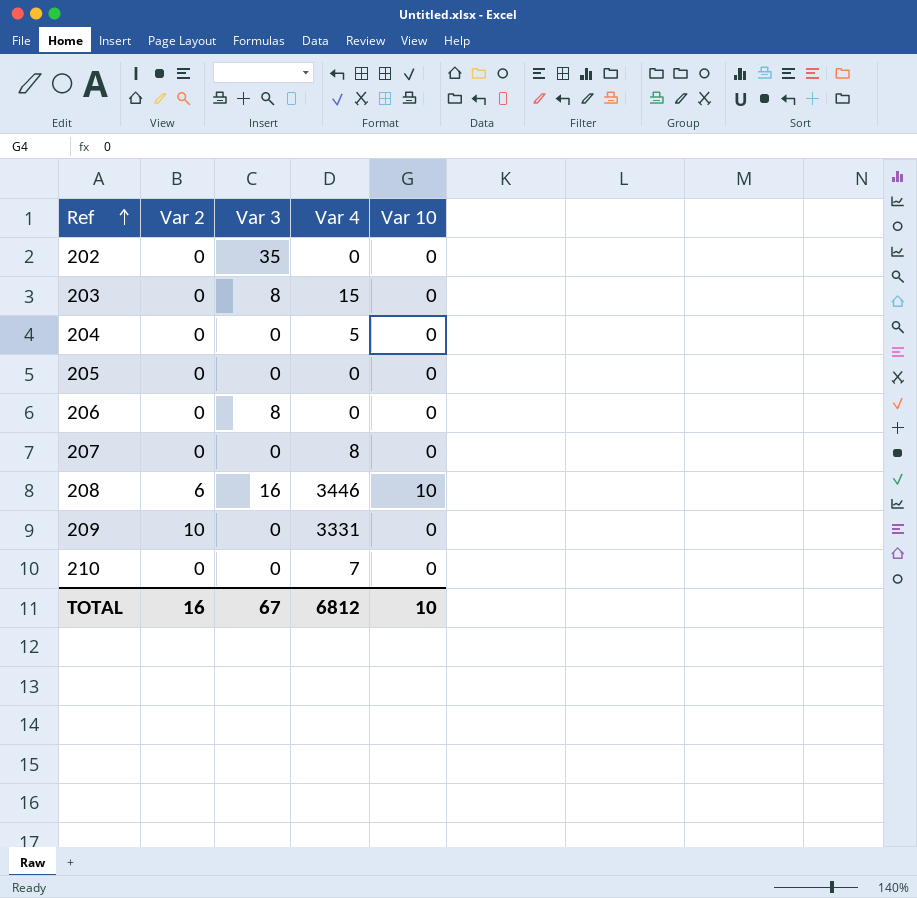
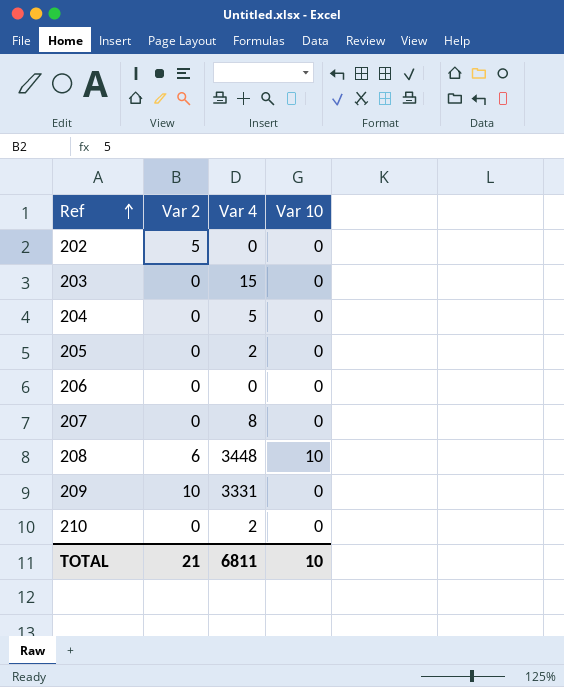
column Var 3 | position: 3 -> none
202 | Var 2: 0 -> 5
205 | Var 4: 0 -> 2
208 | Var 4: 3446 -> 3448
210 | Var 4: 7 -> 2
TOTAL | Var 2: 16 -> 21
TOTAL | Var 4: 6812 -> 6811

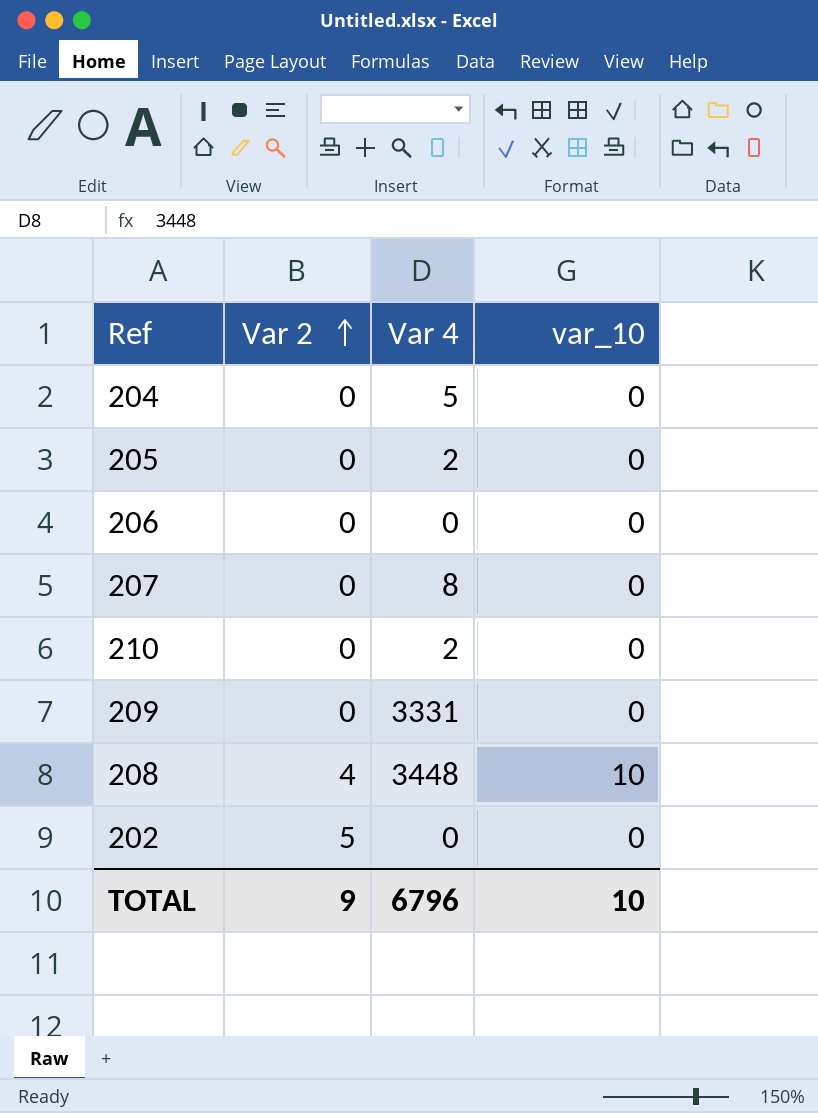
row order: Ref ascending -> Var 2 ascending
column name: Var 10 -> var_10
row 203: 0 | 15 | 0 -> none
209 | Var 2: 10 -> 0
208 | Var 2: 6 -> 4
TOTAL | Var 2: 21 -> 9
TOTAL | Var 4: 6811 -> 6796

